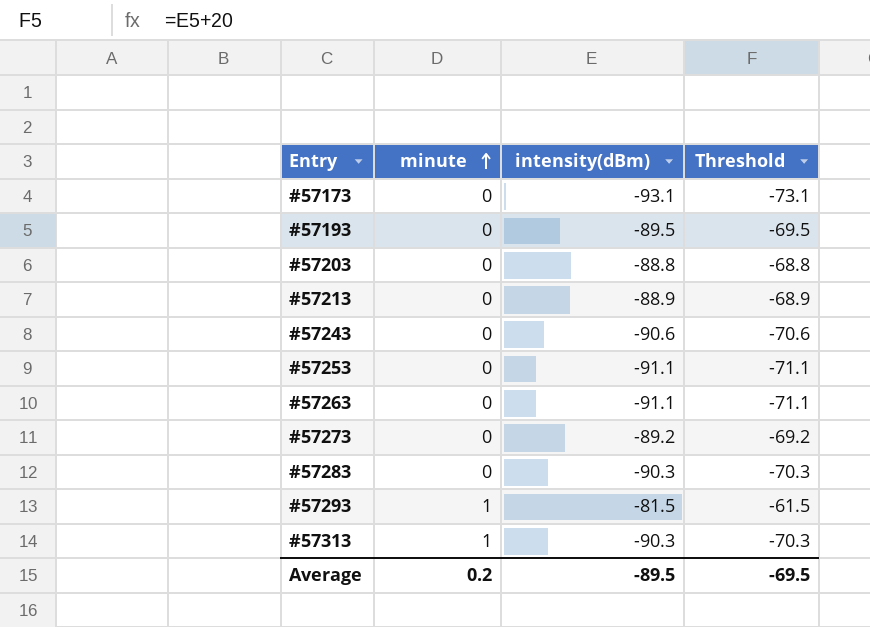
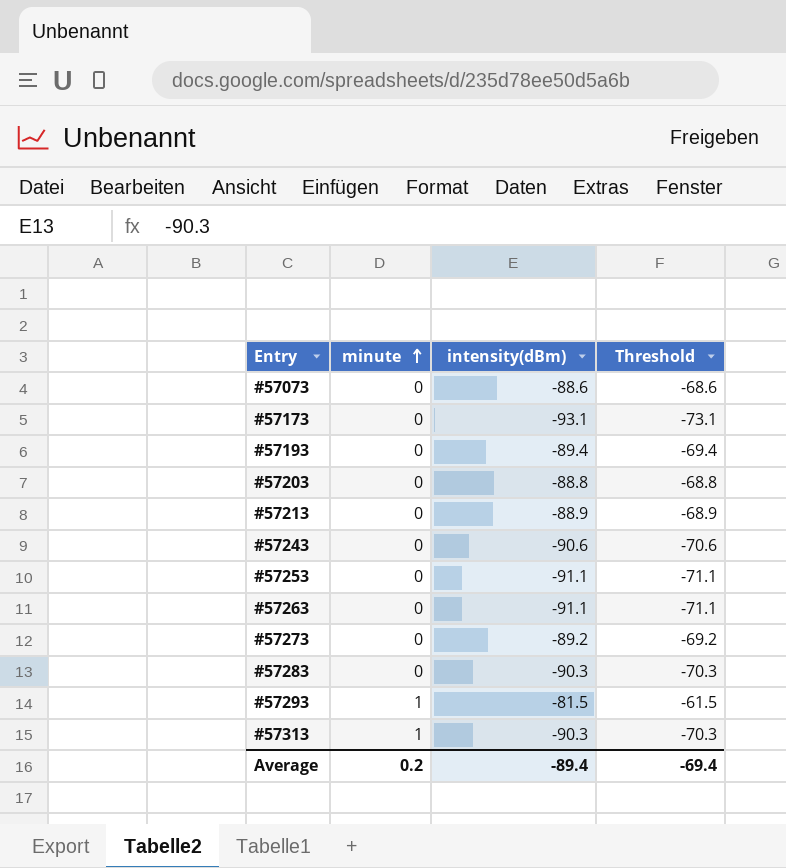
row #57073: none -> 0 | -88.6 | -68.6
#57193 | intensity(dBm): -89.5 -> -89.4
#57193 | Threshold: -69.5 -> -69.4
Average | intensity(dBm): -89.5 -> -89.4
Average | Threshold: -69.5 -> -69.4

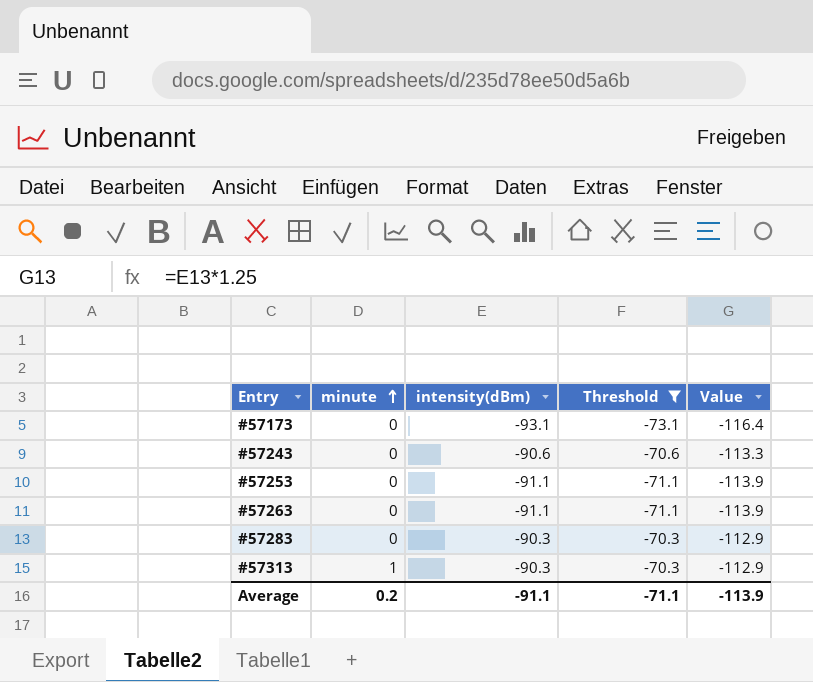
filter: none -> Threshold <= -70.3
column Value | formula: none -> [intensity(dBm)] * 1.25
Average | intensity(dBm): -89.4 -> -91.1
Average | Threshold: -69.4 -> -71.1

